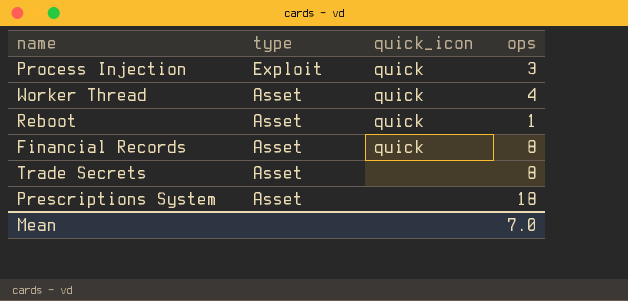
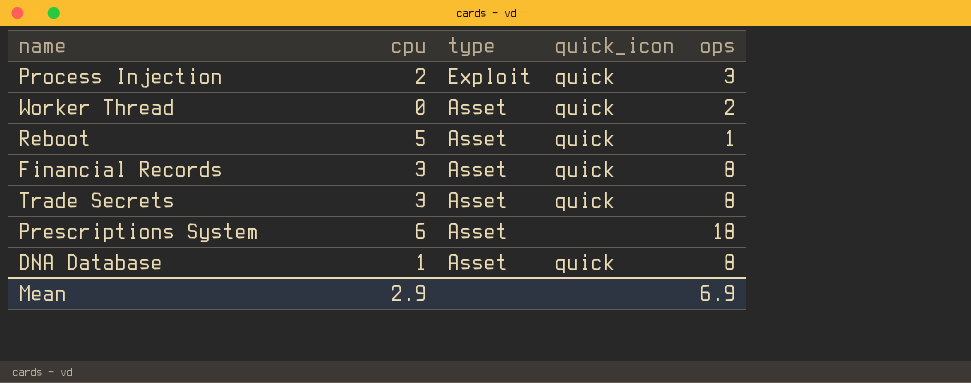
column cpu | position: none -> 2
Worker Thread | ops: 4 -> 2
Trade Secrets | quick_icon: none -> quick
row DNA Database: none -> 1 | Asset | quick | 8
Mean | ops: 7.0 -> 6.9

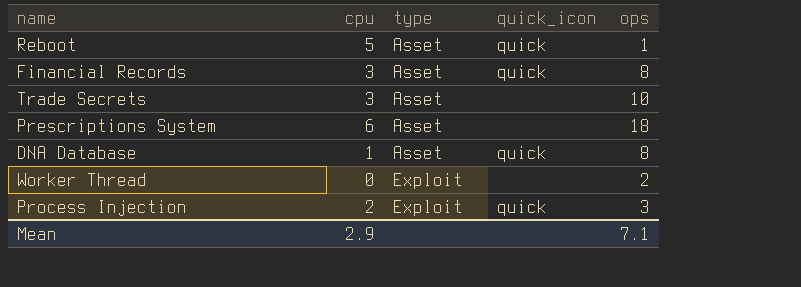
row order: type descending -> type ascending
Trade Secrets | quick_icon: quick -> none
Trade Secrets | ops: 8 -> 10
Worker Thread | type: Asset -> Exploit
Worker Thread | quick_icon: quick -> none
Mean | ops: 6.9 -> 7.1

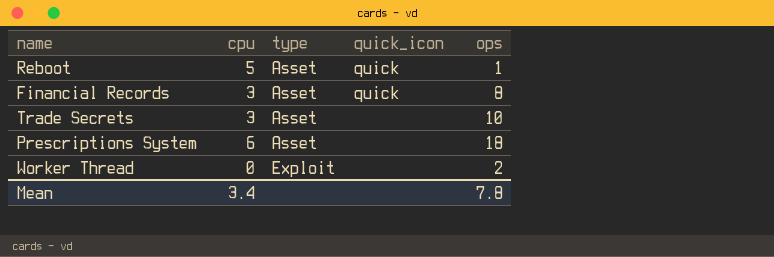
row DNA Database: 1 | Asset | quick | 8 -> none
row Process Injection: 2 | Exploit | quick | 3 -> none
Mean | cpu: 2.9 -> 3.4
Mean | ops: 7.1 -> 7.8

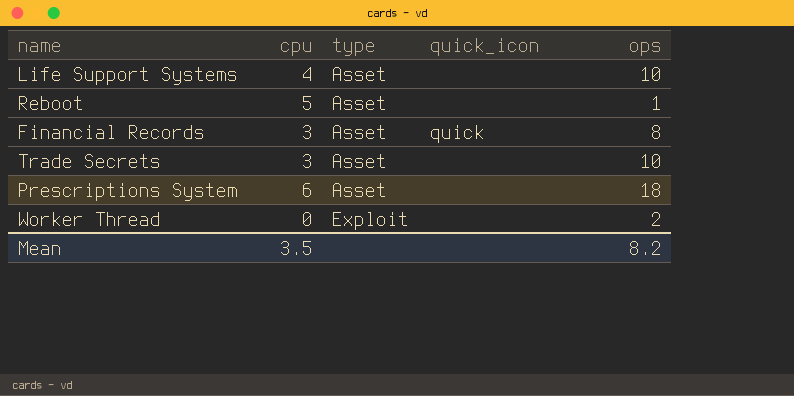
row Life Support Systems: none -> 4 | Asset | none | 10
Reboot | quick_icon: quick -> none
Mean | cpu: 3.4 -> 3.5
Mean | ops: 7.8 -> 8.2

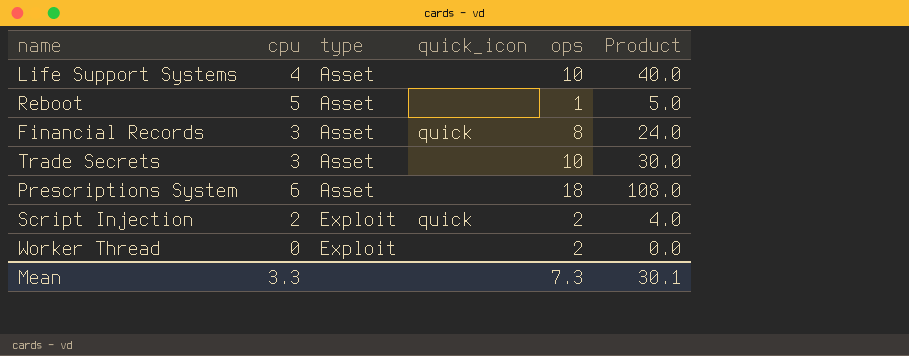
column Product | formula: none -> [cpu] * [ops]
row Script Injection: none -> 2 | Exploit | quick | 2 | 4.0
Mean | cpu: 3.5 -> 3.3
Mean | ops: 8.2 -> 7.3

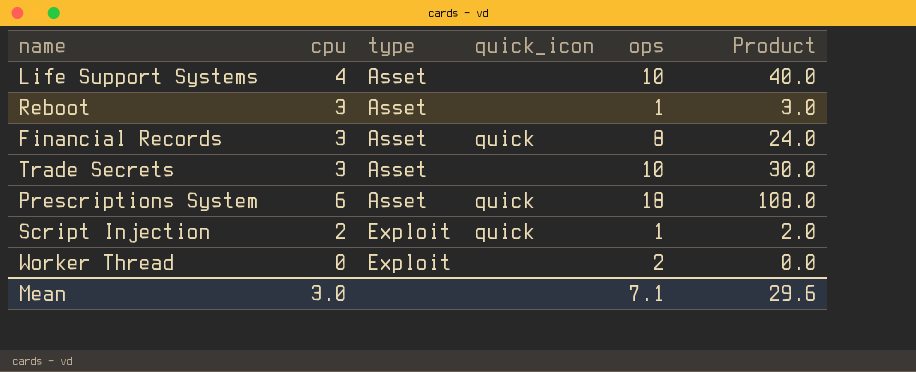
Reboot | cpu: 5 -> 3
Reboot | Product: 5.0 -> 3.0
Prescriptions System | quick_icon: none -> quick
Script Injection | ops: 2 -> 1
Script Injection | Product: 4.0 -> 2.0
Mean | cpu: 3.3 -> 3.0
Mean | ops: 7.3 -> 7.1
Mean | Product: 30.1 -> 29.6

